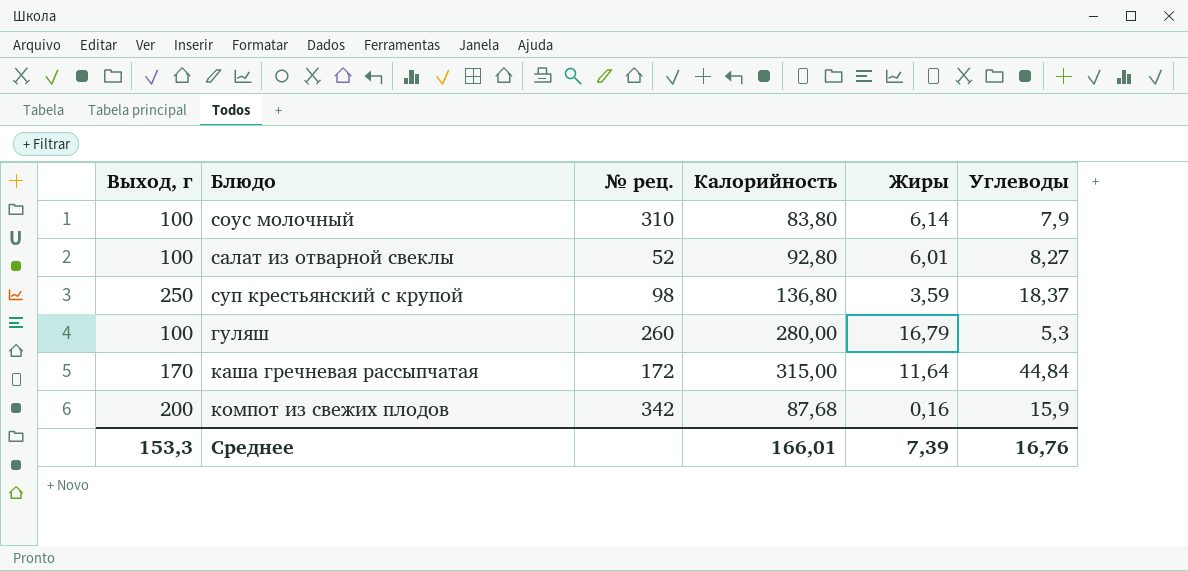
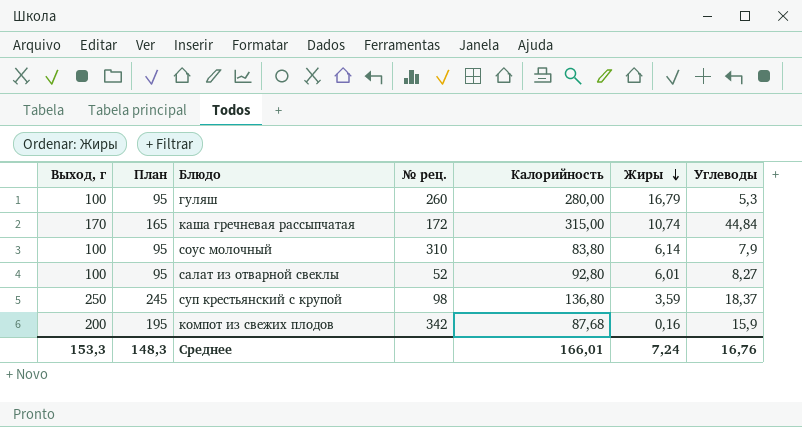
row order: none -> Жиры descending
column План | formula: none -> [Выход, г] - 5
каша гречневая рассыпчатая | Жиры: 11,64 -> 10,74
Среднее | Жиры: 7,39 -> 7,24

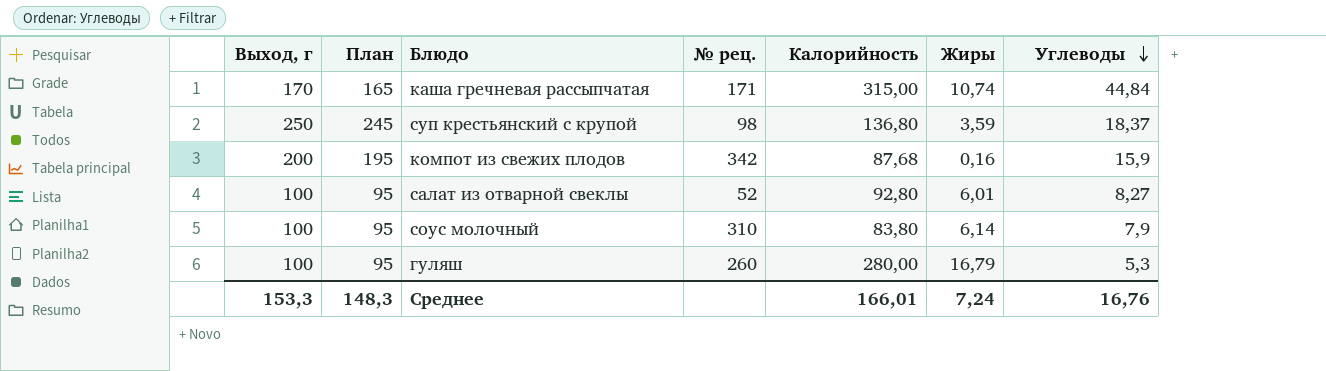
row order: Жиры descending -> Углеводы descending
каша гречневая рассыпчатая | № рец.: 172 -> 171

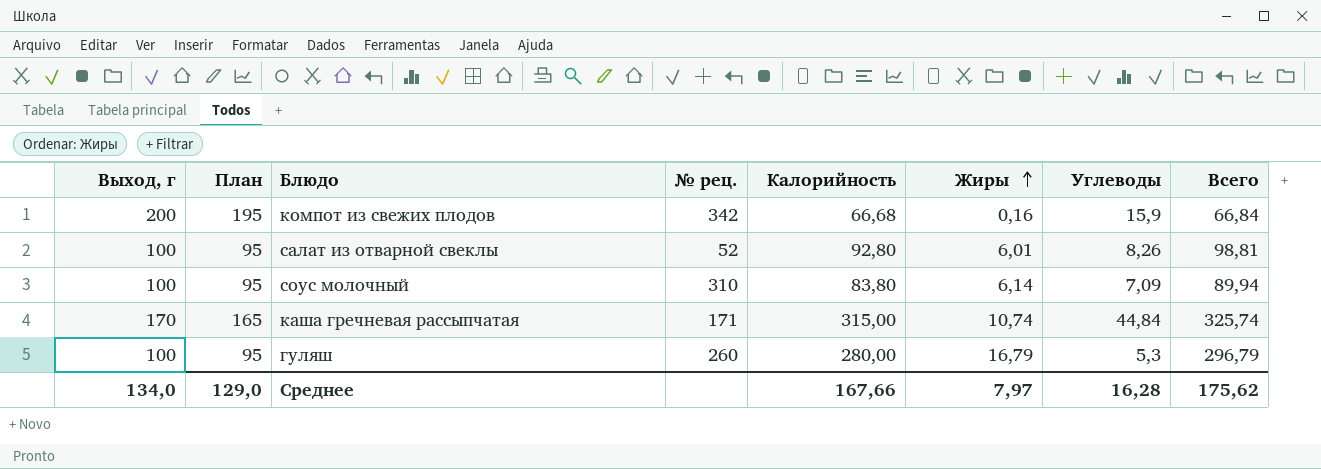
row order: Углеводы descending -> Жиры ascending
column Всего | formula: none -> [Калорийность] + [Жиры]
row суп крестьянский с крупой: 250 | 245 | 98 | 136,80 | 3,59 | 18,37 -> none
компот из свежих плодов | Калорийность: 87,68 -> 66,68
салат из отварной свеклы | Углеводы: 8,27 -> 8,26
соус молочный | Углеводы: 7,9 -> 7,09
Среднее | Выход, г: 153,3 -> 134,0
Среднее | План: 148,3 -> 129,0
Среднее | Калорийность: 166,01 -> 167,66
Среднее | Жиры: 7,24 -> 7,97
Среднее | Углеводы: 16,76 -> 16,28

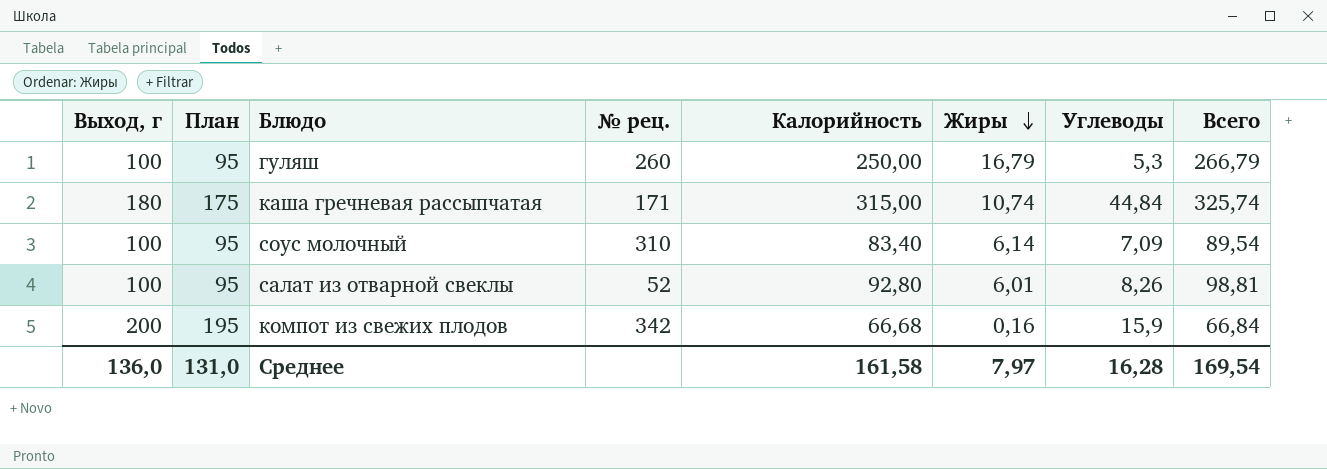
row order: Жиры ascending -> Жиры descending
гуляш | Калорийность: 280,00 -> 250,00
гуляш | Всего: 296,79 -> 266,79
каша гречневая рассыпчатая | Выход, г: 170 -> 180
каша гречневая рассыпчатая | План: 165 -> 175
соус молочный | Калорийность: 83,80 -> 83,40
соус молочный | Всего: 89,94 -> 89,54
Среднее | Выход, г: 134,0 -> 136,0
Среднее | План: 129,0 -> 131,0
Среднее | Калорийность: 167,66 -> 161,58
Среднее | Всего: 175,62 -> 169,54

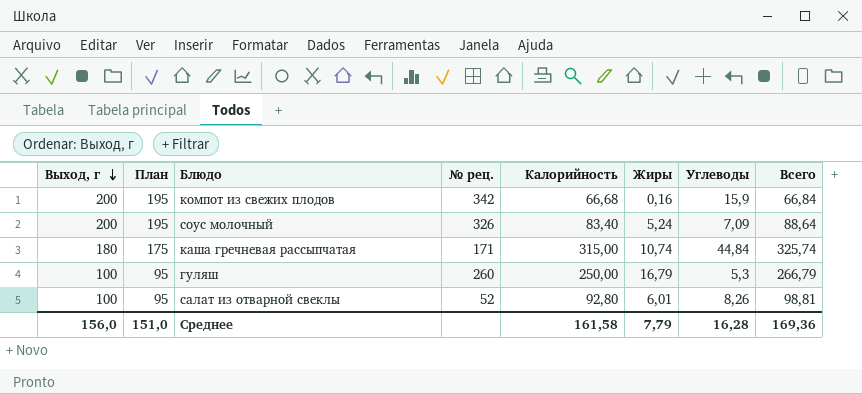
row order: Жиры descending -> Выход, г descending
соус молочный | Выход, г: 100 -> 200
соус молочный | План: 95 -> 195
соус молочный | № рец.: 310 -> 326
соус молочный | Жиры: 6,14 -> 5,24
соус молочный | Всего: 89,54 -> 88,64
Среднее | Выход, г: 136,0 -> 156,0
Среднее | План: 131,0 -> 151,0
Среднее | Жиры: 7,97 -> 7,79
Среднее | Всего: 169,54 -> 169,36

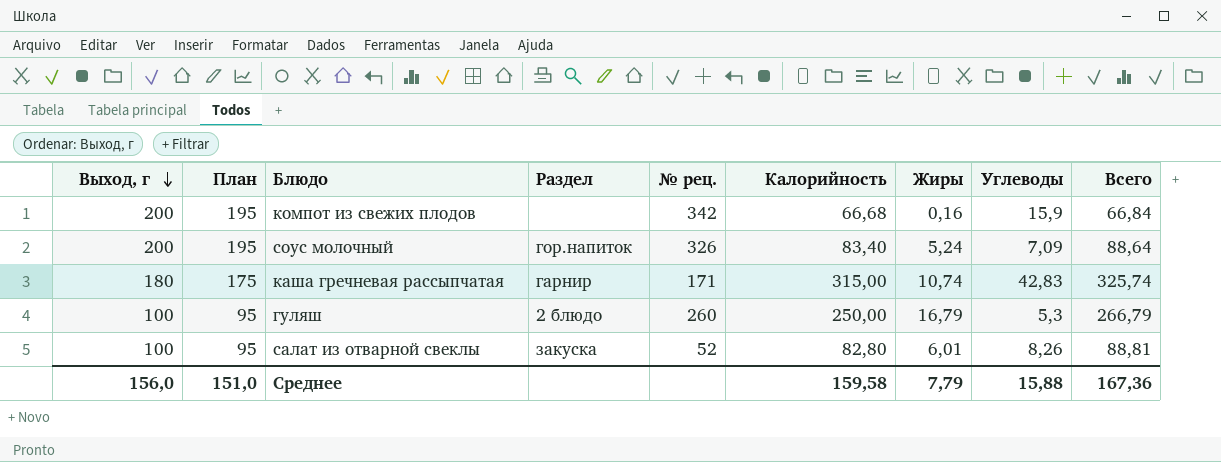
column Раздел | position: none -> 4
каша гречневая рассыпчатая | Углеводы: 44,84 -> 42,83
салат из отварной свеклы | Калорийность: 92,80 -> 82,80
салат из отварной свеклы | Всего: 98,81 -> 88,81
Среднее | Калорийность: 161,58 -> 159,58
Среднее | Углеводы: 16,28 -> 15,88
Среднее | Всего: 169,36 -> 167,36

